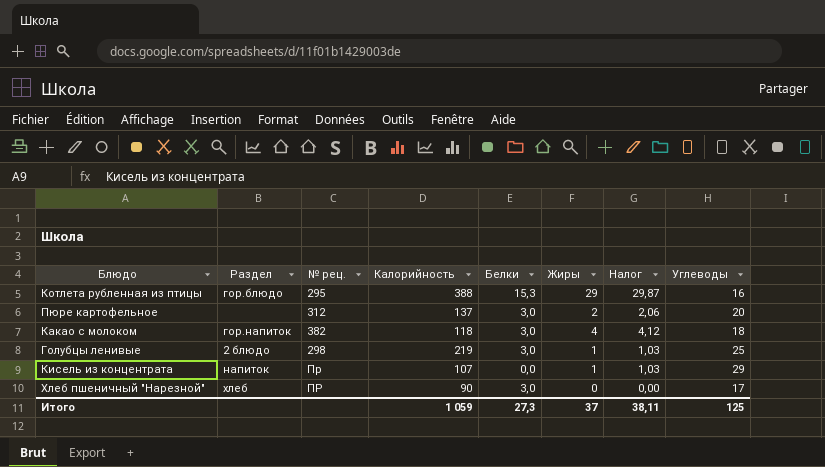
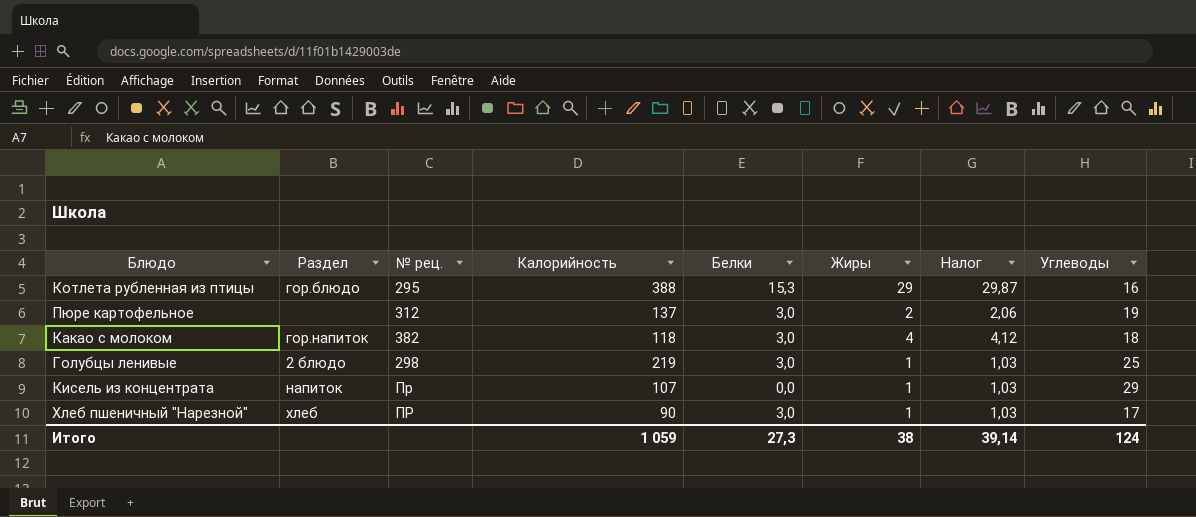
Пюре картофельное | Углеводы: 20 -> 19
Хлеб пшеничный "Нарезной" | Жиры: 0 -> 1
Хлеб пшеничный "Нарезной" | Налог: 0,00 -> 1,03
Итого | Жиры: 37 -> 38
Итого | Налог: 38,11 -> 39,14
Итого | Углеводы: 125 -> 124

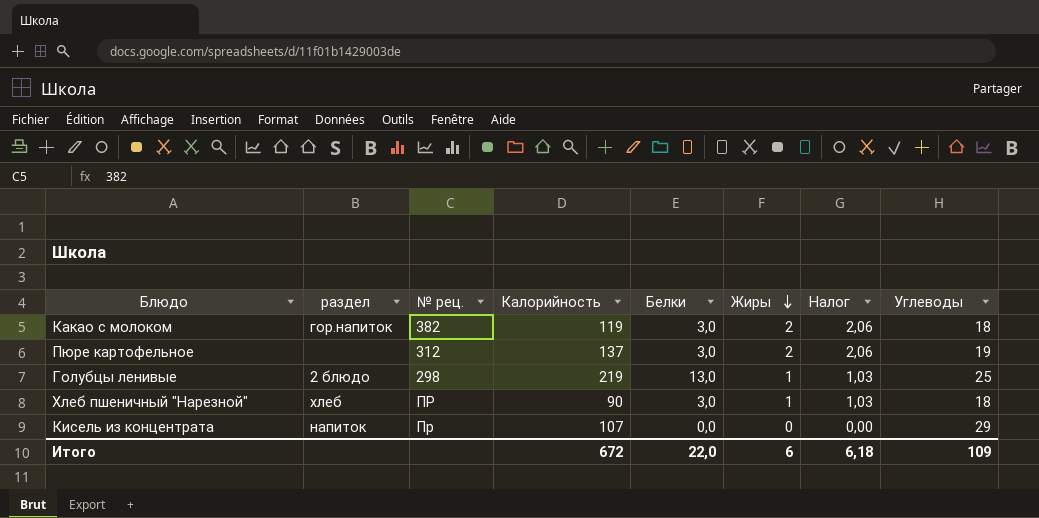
row order: none -> Жиры descending
column name: Раздел -> раздел
row Котлета рубленная из птицы: гор.блюдо | 295 | 388 | 15,3 | 29 | 29,87 | 16 -> none
Какао с молоком | Калорийность: 118 -> 119
Какао с молоком | Жиры: 4 -> 2
Какао с молоком | Налог: 4,12 -> 2,06
Голубцы ленивые | Белки: 3,0 -> 13,0
Хлеб пшеничный "Нарезной" | Углеводы: 17 -> 18
Кисель из концентрата | Жиры: 1 -> 0
Кисель из концентрата | Налог: 1,03 -> 0,00
Итого | Калорийность: 1 059 -> 672
Итого | Белки: 27,3 -> 22,0
Итого | Жиры: 38 -> 6
Итого | Налог: 39,14 -> 6,18
Итого | Углеводы: 124 -> 109

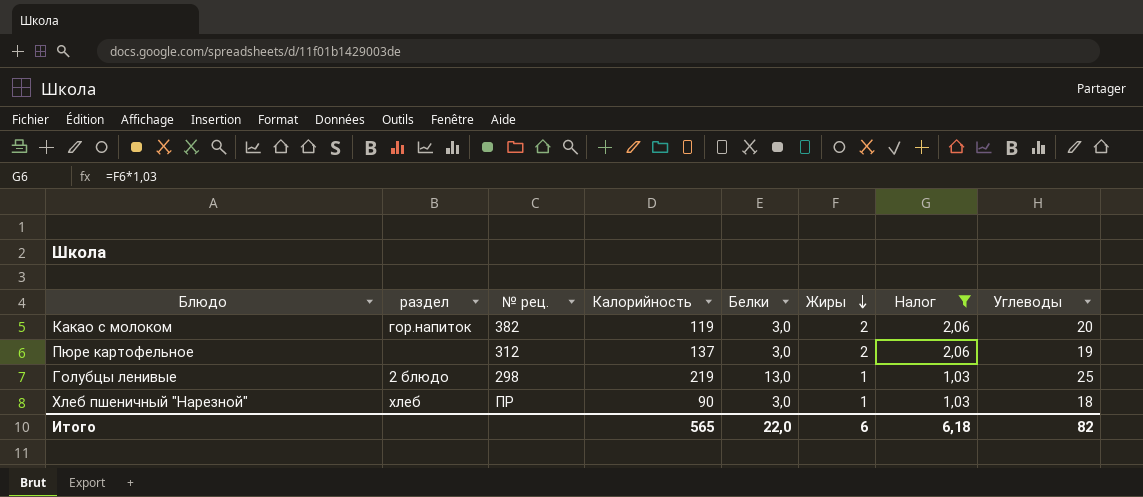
filter: none -> Налог != 0,00
Какао с молоком | Углеводы: 18 -> 20
Итого | Калорийность: 672 -> 565
Итого | Углеводы: 109 -> 82

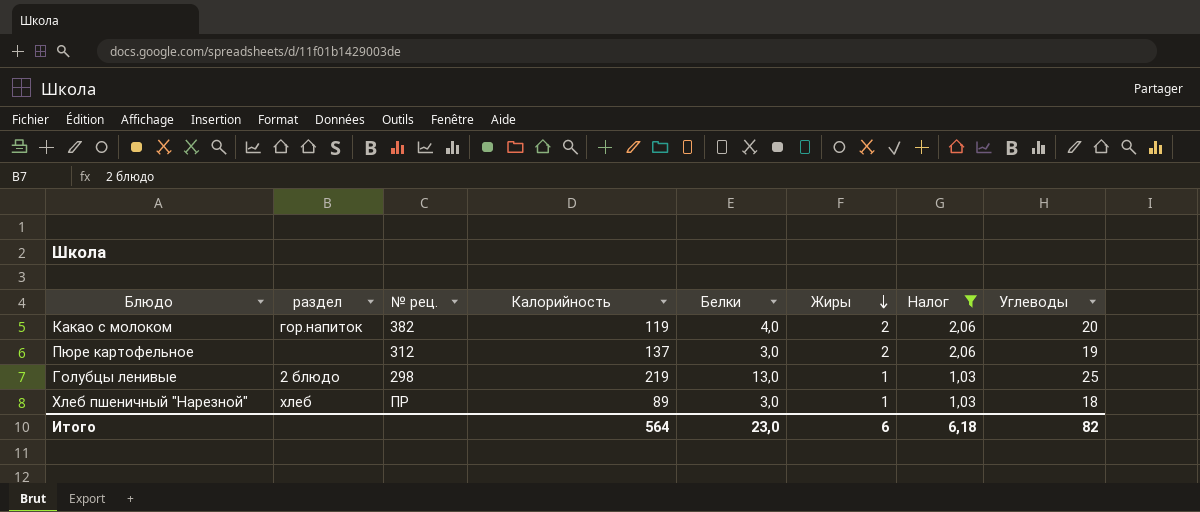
Какао с молоком | Белки: 3,0 -> 4,0
Хлеб пшеничный "Нарезной" | Калорийность: 90 -> 89
Итого | Калорийность: 565 -> 564
Итого | Белки: 22,0 -> 23,0

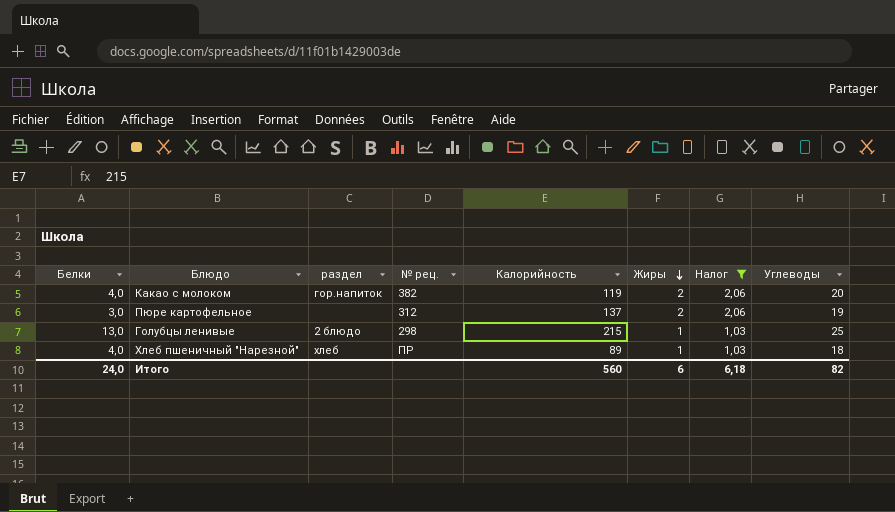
column Белки | position: 5 -> 1
Голубцы ленивые | Калорийность: 219 -> 215
Хлеб пшеничный "Нарезной" | Белки: 3,0 -> 4,0
Итого | Белки: 23,0 -> 24,0
Итого | Калорийность: 564 -> 560

